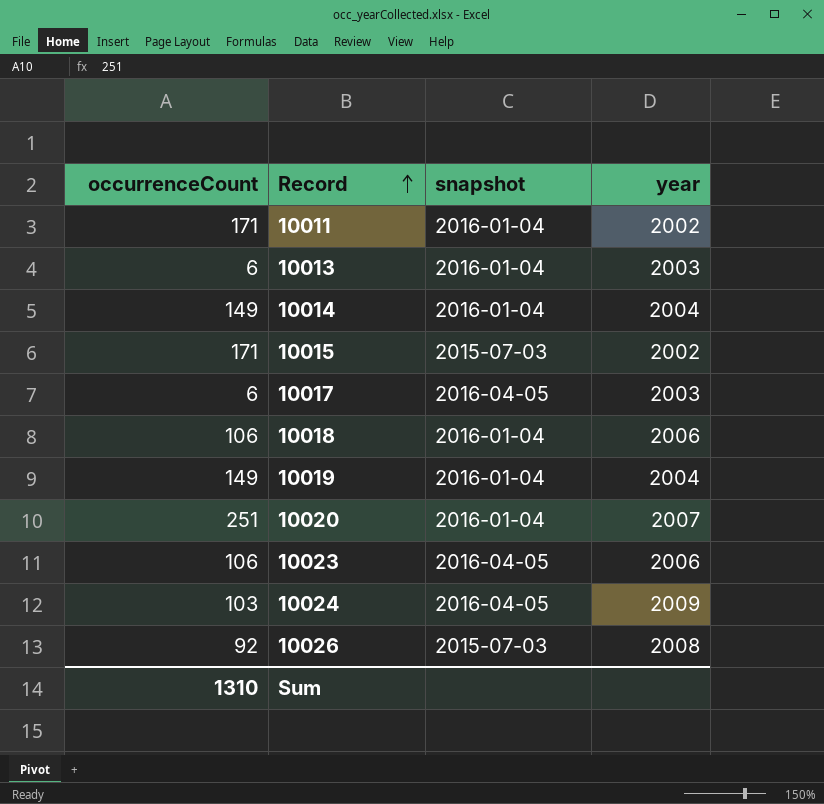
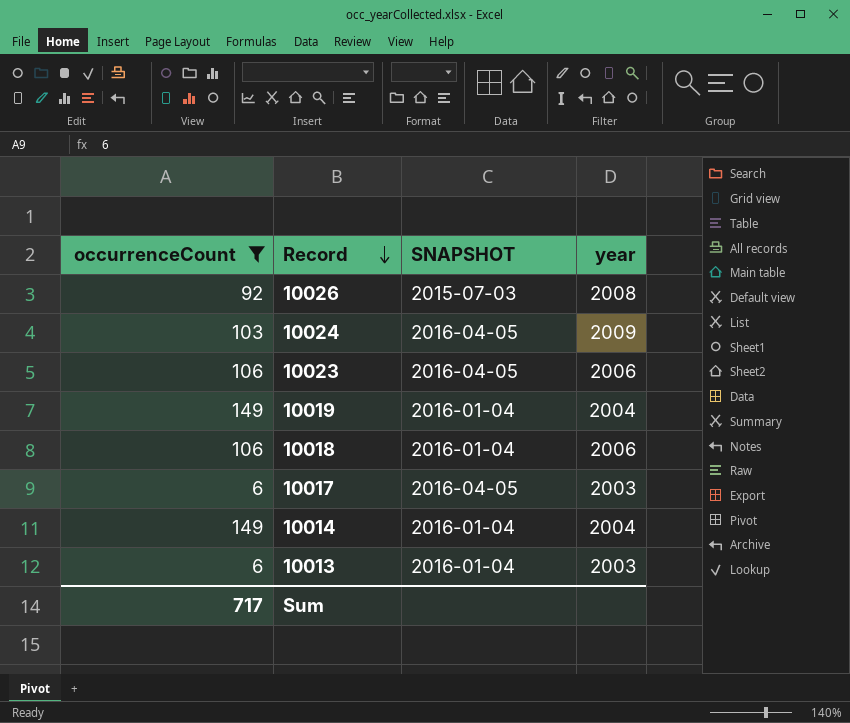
filter: none -> occurrenceCount <= 149
row order: Record ascending -> Record descending
column name: snapshot -> SNAPSHOT
Sum | occurrenceCount: 1310 -> 717

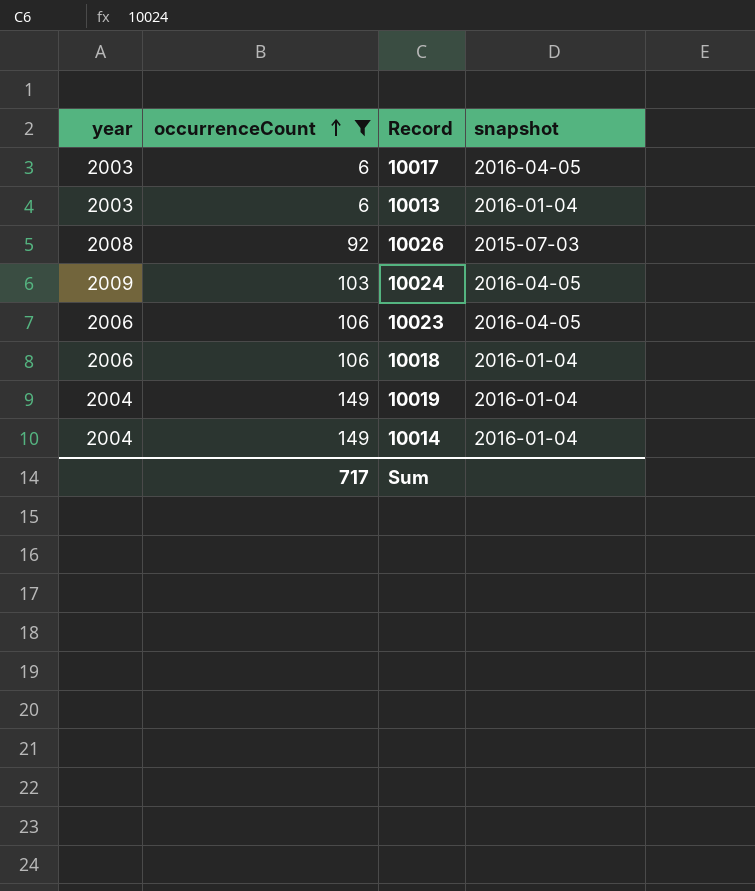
row order: Record descending -> occurrenceCount ascending
column year | position: 4 -> 1
column name: SNAPSHOT -> snapshot

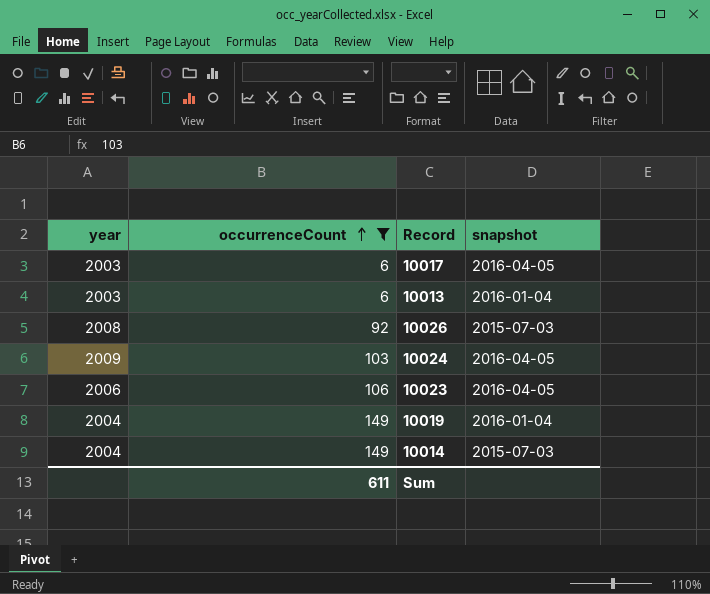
row 10018: 2006 | 106 | 2016-01-04 -> none
10014 | snapshot: 2016-01-04 -> 2015-07-03
Sum | occurrenceCount: 717 -> 611

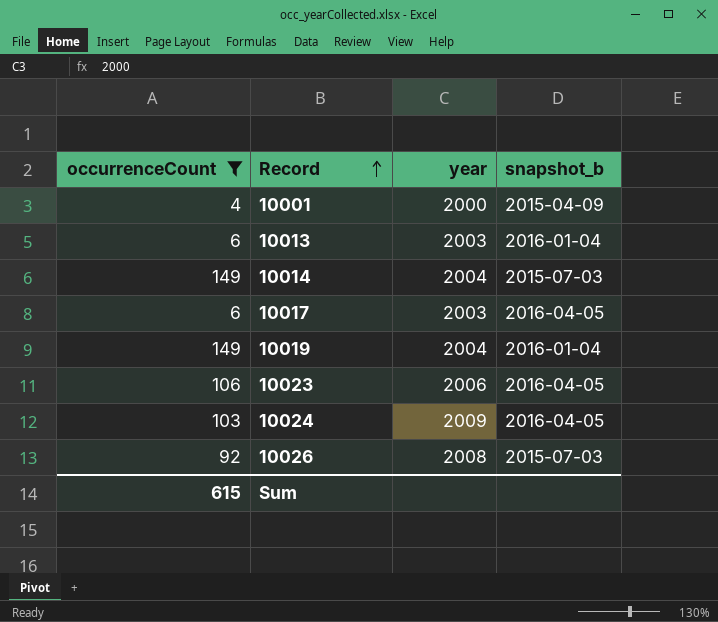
row order: occurrenceCount ascending -> Record ascending
column year | position: 1 -> 3
column name: snapshot -> snapshot_b
row 10001: none -> 4 | 2000 | 2015-04-09
Sum | occurrenceCount: 611 -> 615

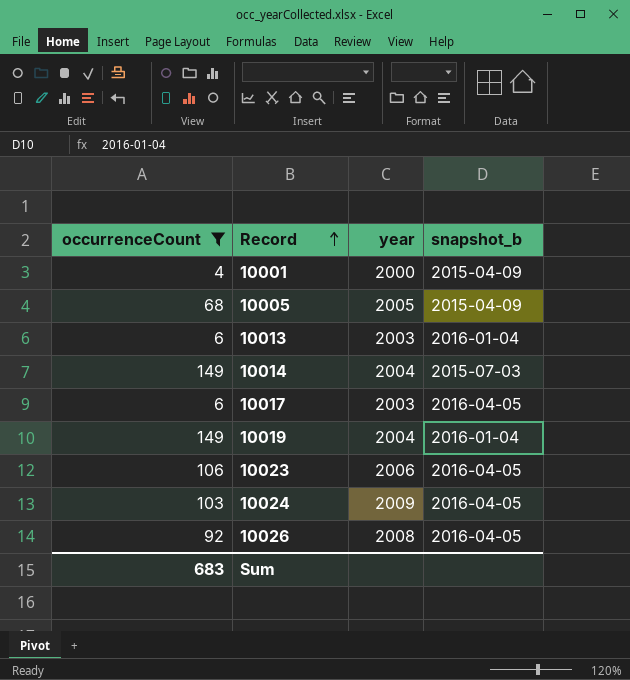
row 10005: none -> 68 | 2005 | 2015-04-09
10026 | snapshot_b: 2015-07-03 -> 2016-04-05
Sum | occurrenceCount: 615 -> 683

